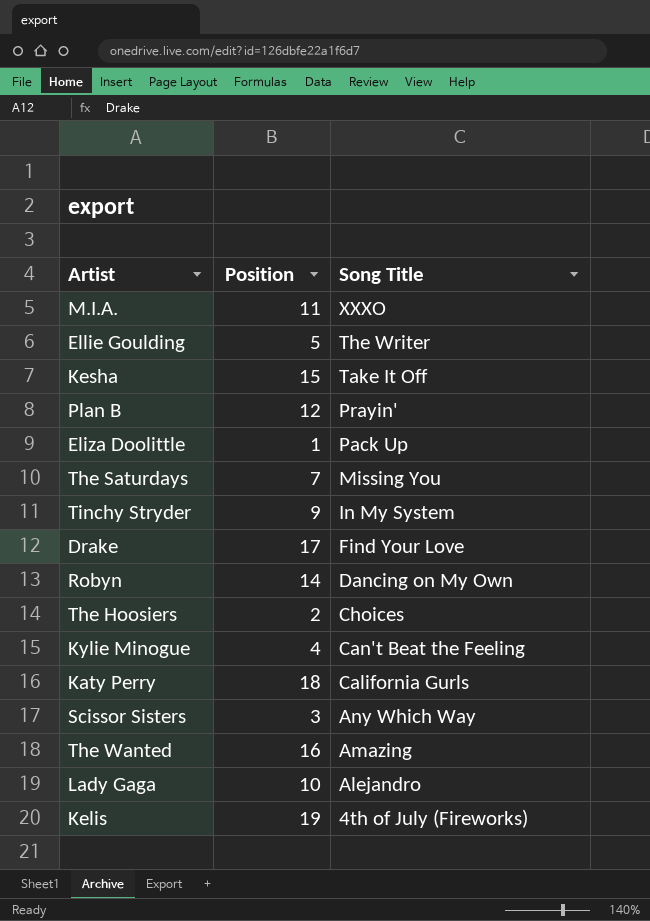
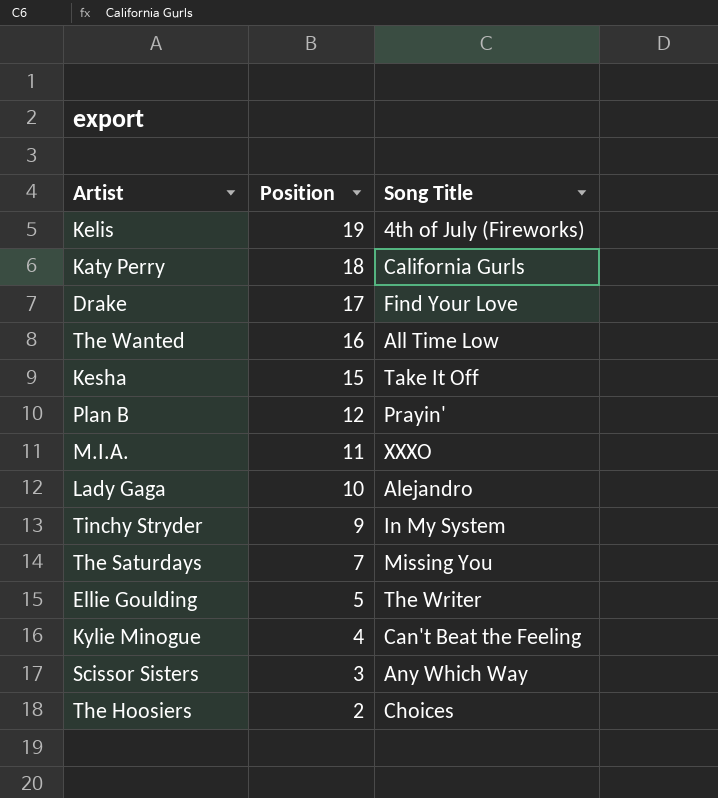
row order: Song Title descending -> Position descending
row Eliza Doolittle: 1 | Pack Up -> none
row Robyn: 14 | Dancing on My Own -> none
The Wanted | Song Title: Amazing -> All Time Low

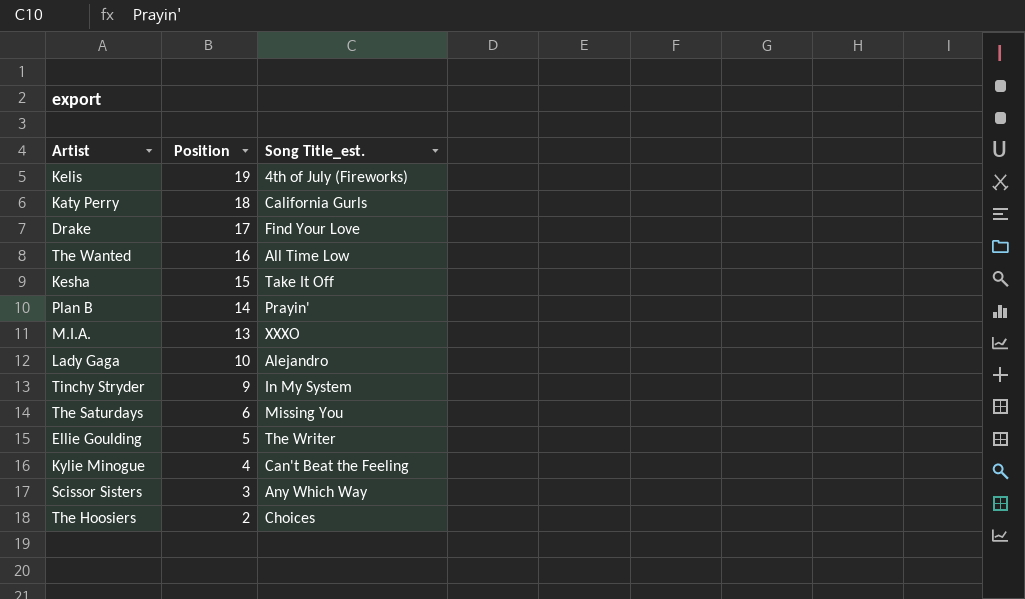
column name: Song Title -> Song Title_est.
Plan B | Position: 12 -> 14
M.I.A. | Position: 11 -> 13
The Saturdays | Position: 7 -> 6

